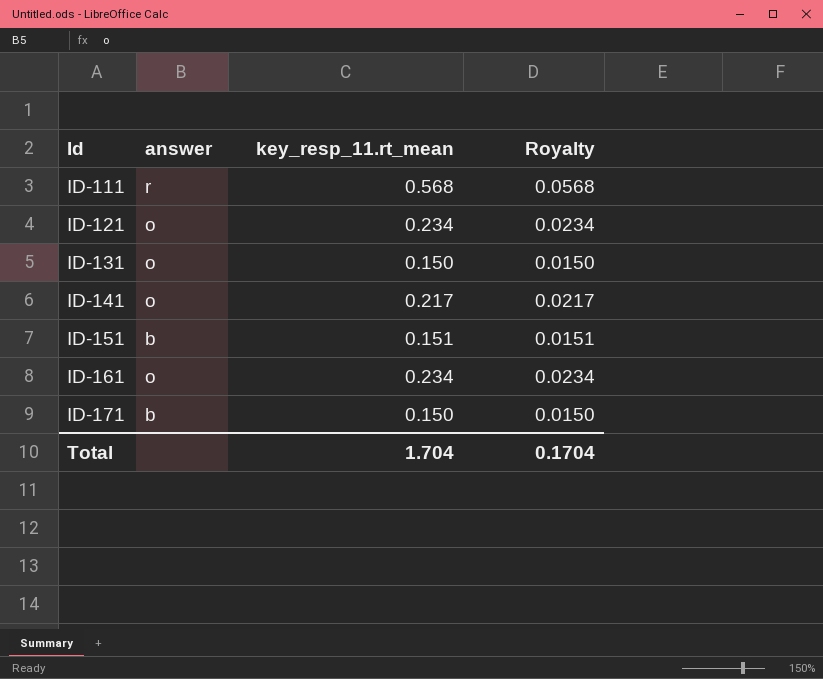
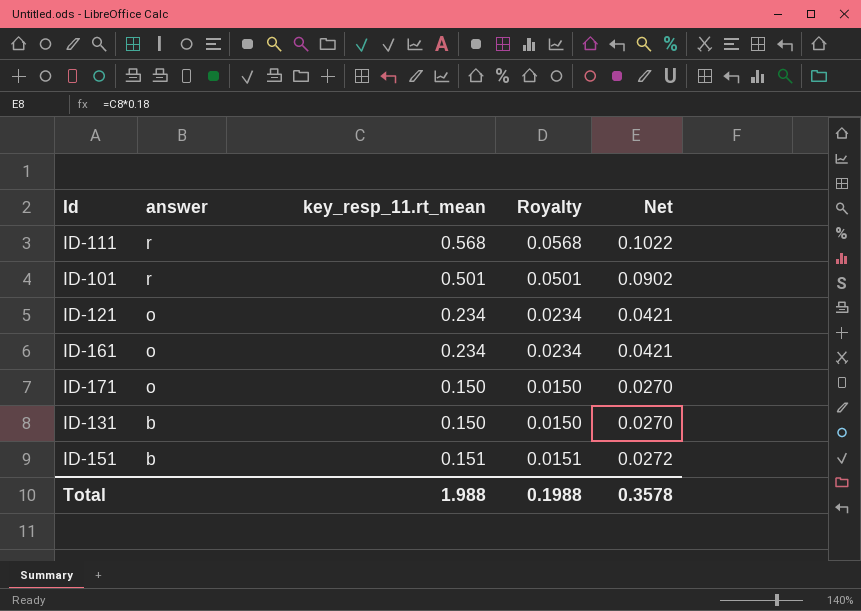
row order: Id ascending -> answer descending
column Net | formula: none -> [key_resp_11.rt_mean] * 0.18
row ID-141: o | 0.217 | 0.0217 -> none
row ID-101: none -> r | 0.501 | 0.0501 | 0.0902
ID-171 | answer: b -> o
ID-131 | answer: o -> b
Total | key_resp_11.rt_mean: 1.704 -> 1.988
Total | Royalty: 0.1704 -> 0.1988

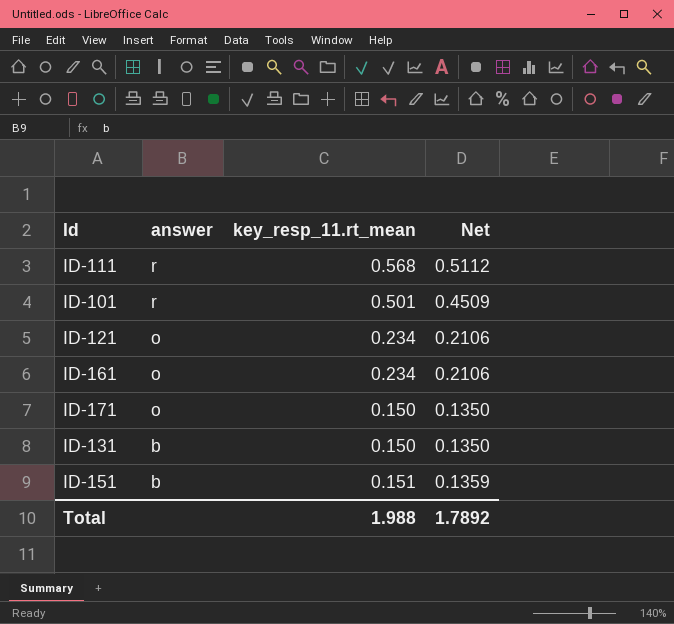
column Royalty | formula: [key_resp_11.rt_mean] * 0.1 -> none
column Net | formula: [key_resp_11.rt_mean] * 0.18 -> [key_resp_11.rt_mean] * 0.9
Total | Net: 0.3578 -> 1.7892

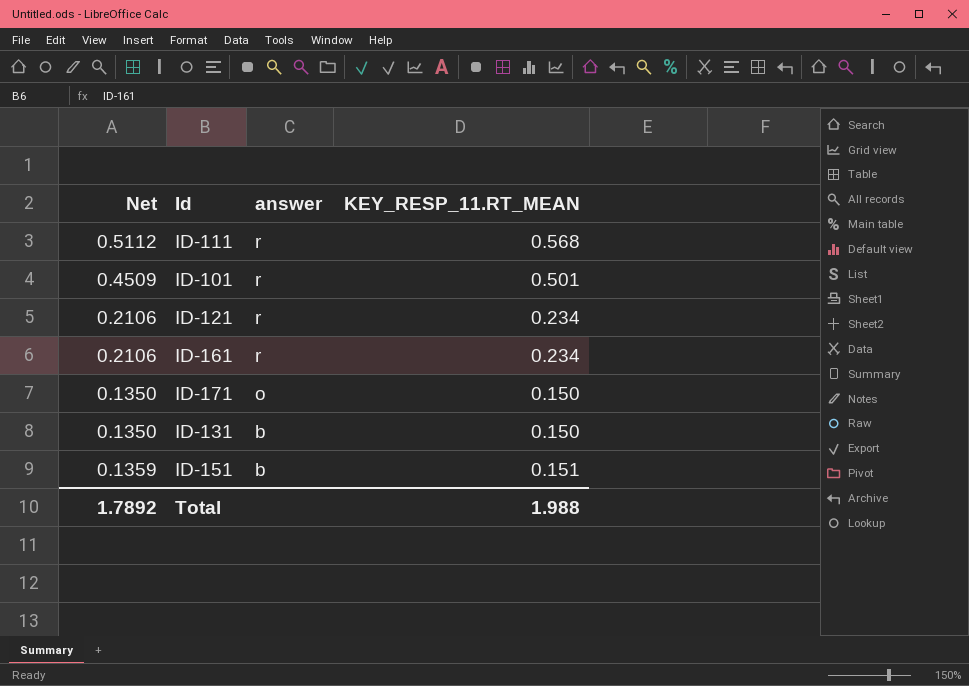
column Net | position: 4 -> 1
column name: key_resp_11.rt_mean -> KEY_RESP_11.RT_MEAN
ID-121 | answer: o -> r
ID-161 | answer: o -> r

